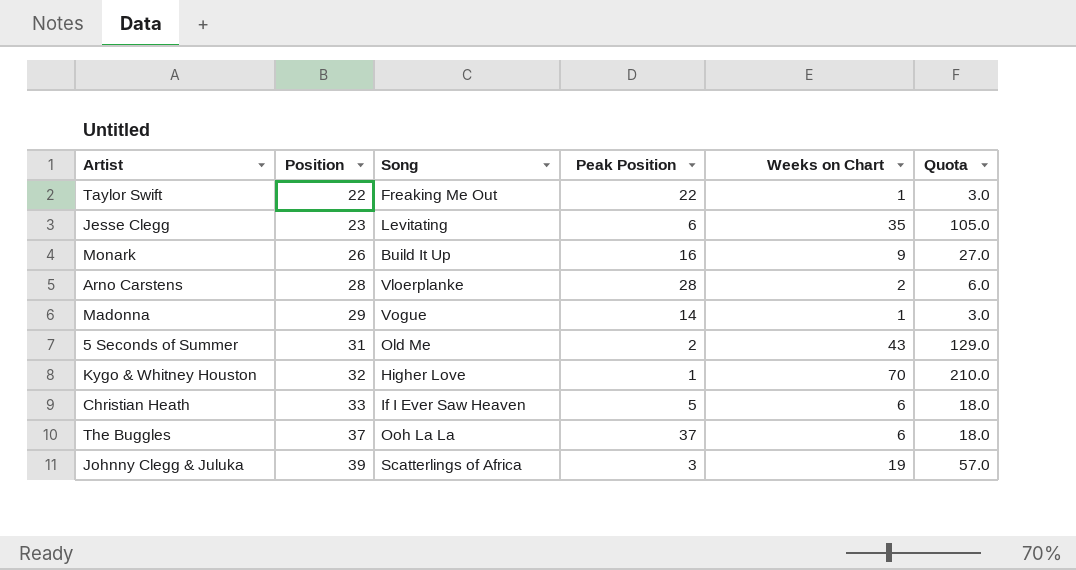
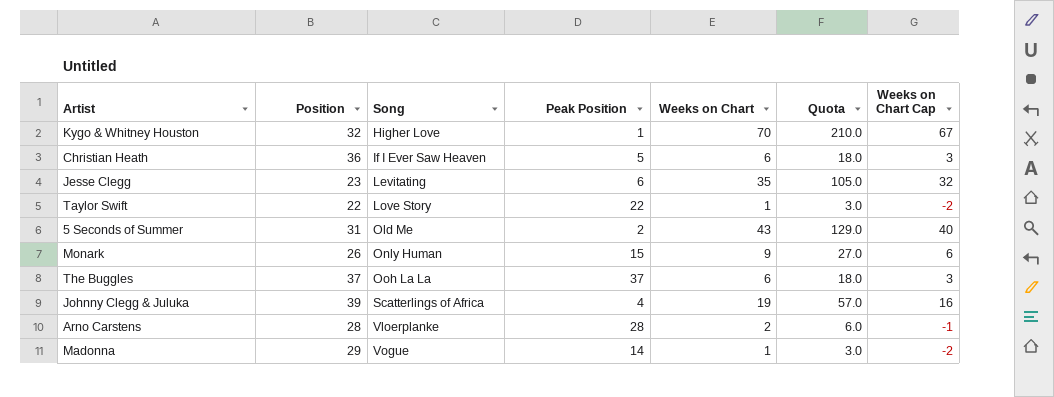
row order: Position ascending -> Song ascending
column Weeks on Chart Cap | formula: none -> [Weeks on Chart] - 3
Christian Heath | Position: 33 -> 36
Taylor Swift | Song: Freaking Me Out -> Love Story
Monark | Song: Build It Up -> Only Human
Monark | Peak Position: 16 -> 15
Johnny Clegg & Juluka | Peak Position: 3 -> 4

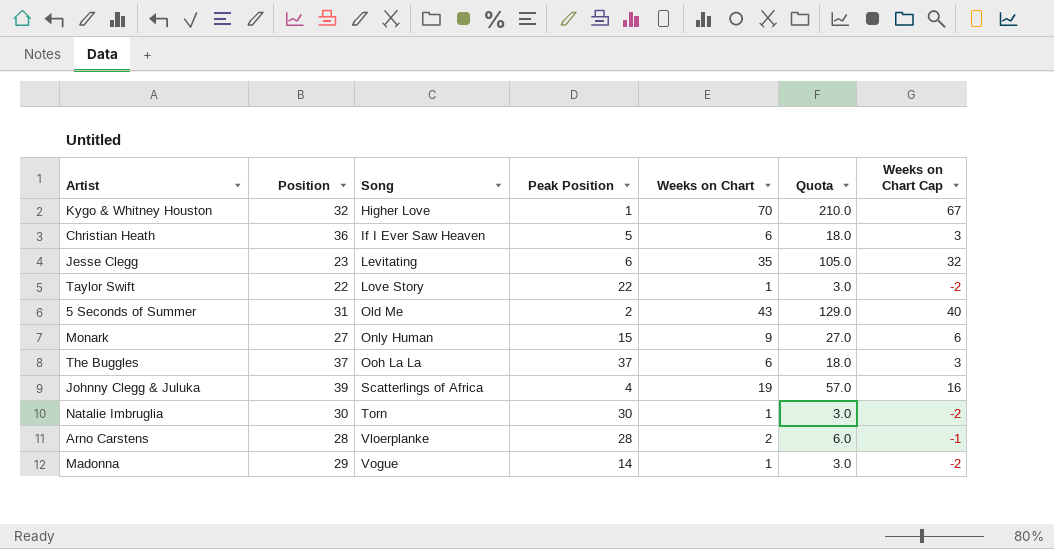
Monark | Position: 26 -> 27
row Natalie Imbruglia: none -> 30 | Torn | 30 | 1 | 3.0 | -2

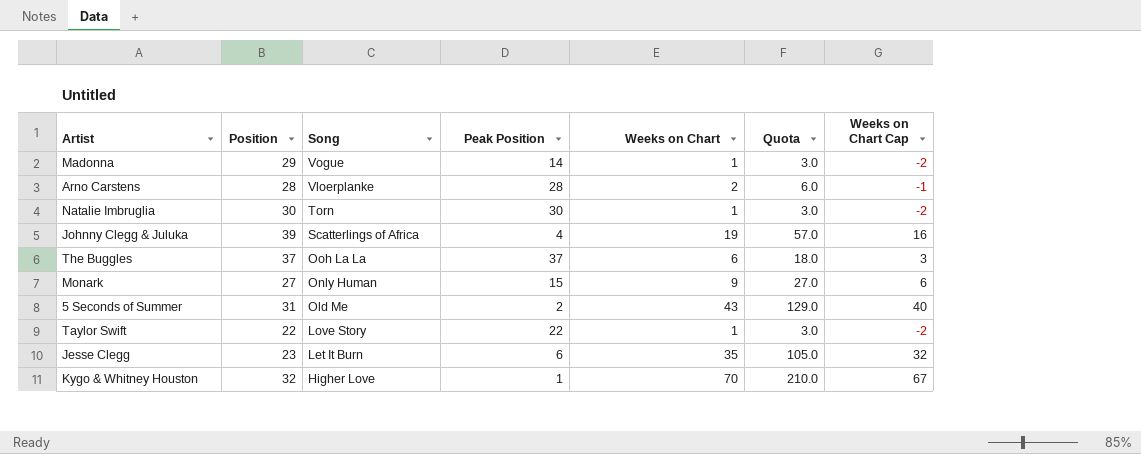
row order: Song ascending -> Song descending
row Christian Heath: 36 | If I Ever Saw Heaven | 5 | 6 | 18.0 | 3 -> none
Jesse Clegg | Song: Levitating -> Let It Burn

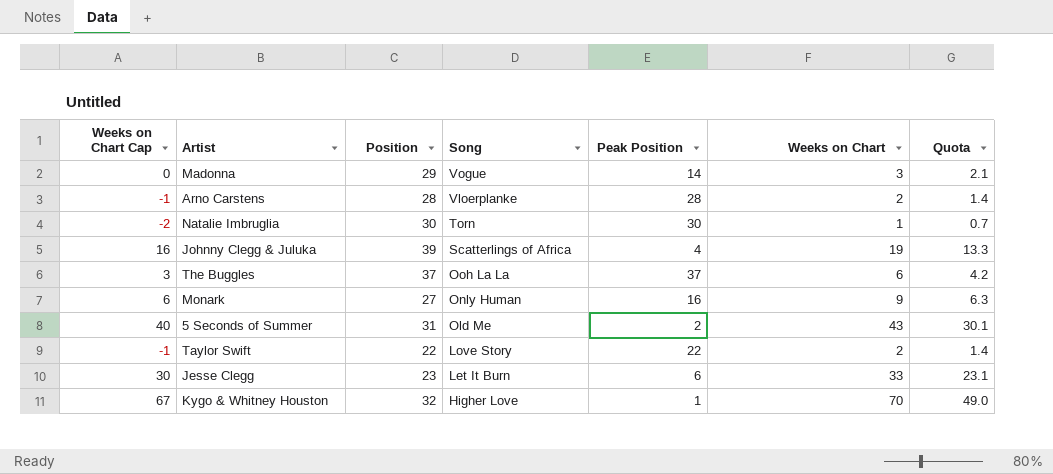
column Weeks on Chart Cap | position: 7 -> 1
column Quota | formula: [Weeks on Chart] * 3 -> [Weeks on Chart] * 0.7
Madonna | Weeks on Chart Cap: -2 -> 0
Madonna | Weeks on Chart: 1 -> 3
Monark | Peak Position: 15 -> 16
Taylor Swift | Weeks on Chart Cap: -2 -> -1
Taylor Swift | Weeks on Chart: 1 -> 2
Jesse Clegg | Weeks on Chart Cap: 32 -> 30
Jesse Clegg | Weeks on Chart: 35 -> 33

